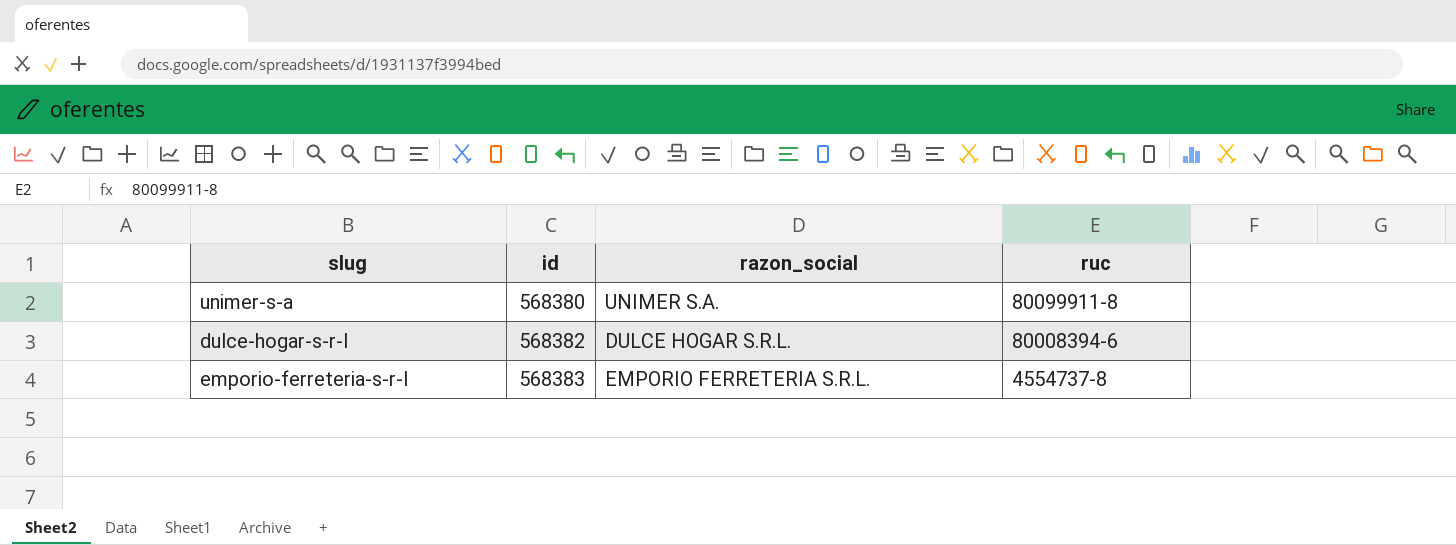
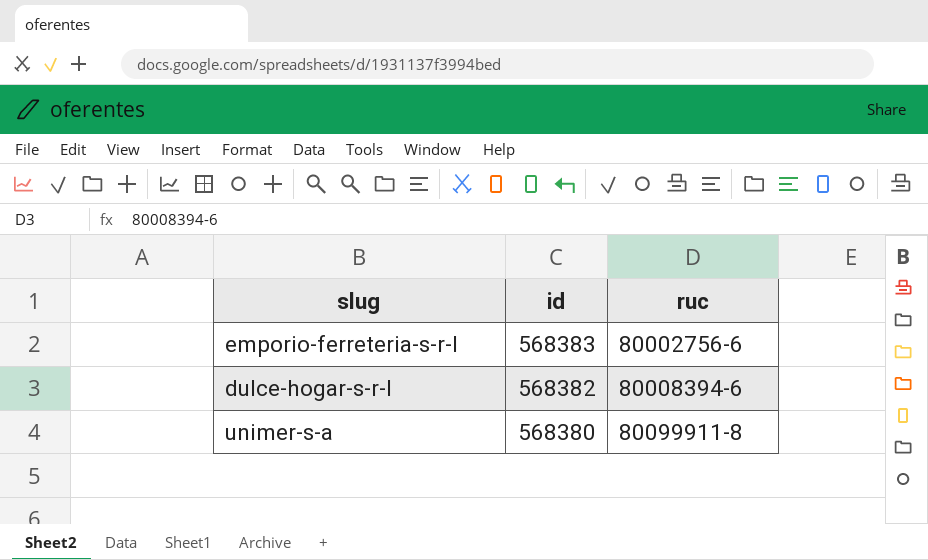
row order: id ascending -> id descending
column razon_social | position: 3 -> none
emporio-ferreteria-s-r-l | ruc: 4554737-8 -> 80002756-6

